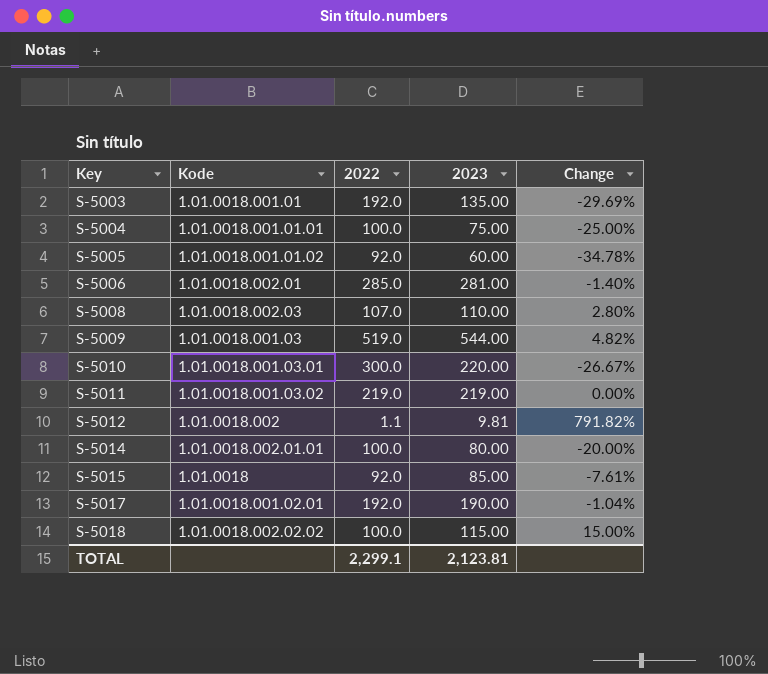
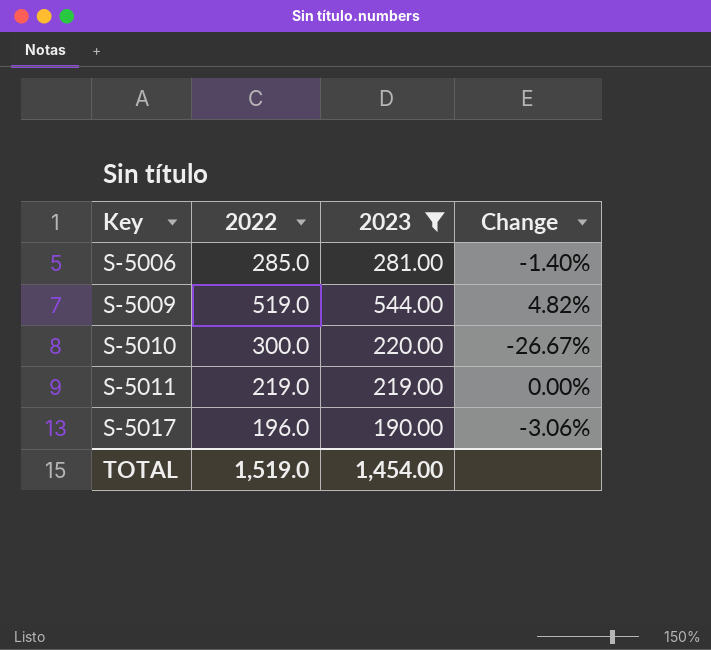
filter: none -> 2023 >= 190.00
column Kode | position: 2 -> none
S-5017 | 2022: 192.0 -> 196.0
S-5017 | Change: -1.04% -> -3.06%
TOTAL | 2022: 2,299.1 -> 1,519.0
TOTAL | 2023: 2,123.81 -> 1,454.00

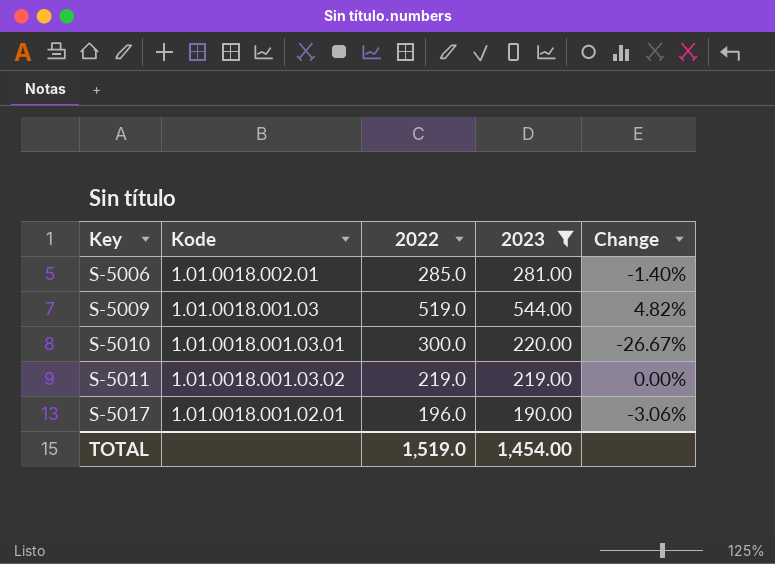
column Kode | position: none -> 2

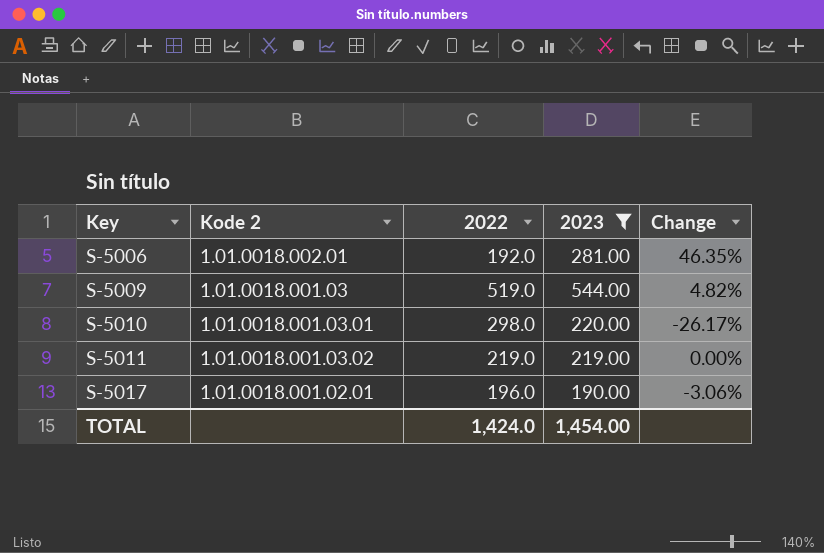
column name: Kode -> Kode 2
S-5006 | 2022: 285.0 -> 192.0
S-5006 | Change: -1.40% -> 46.35%
S-5010 | 2022: 300.0 -> 298.0
S-5010 | Change: -26.67% -> -26.17%
TOTAL | 2022: 1,519.0 -> 1,424.0

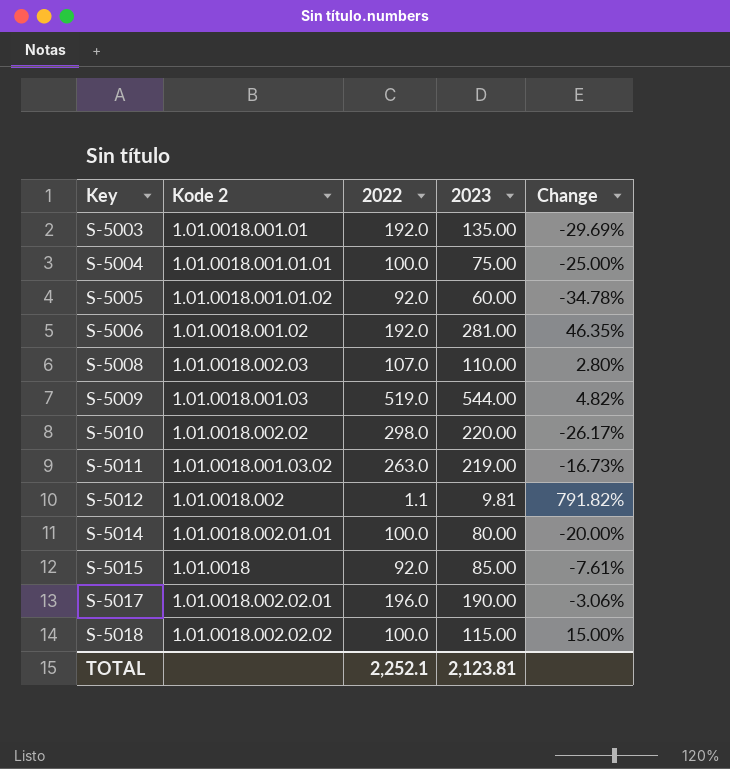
filter: 2023 >= 190.00 -> none
S-5006 | Kode 2: 1.01.0018.002.01 -> 1.01.0018.001.02
S-5010 | Kode 2: 1.01.0018.001.03.01 -> 1.01.0018.002.02
S-5011 | 2022: 219.0 -> 263.0
S-5011 | Change: 0.00% -> -16.73%
S-5017 | Kode 2: 1.01.0018.001.02.01 -> 1.01.0018.002.02.01
TOTAL | 2022: 1,424.0 -> 2,252.1
TOTAL | 2023: 1,454.00 -> 2,123.81

